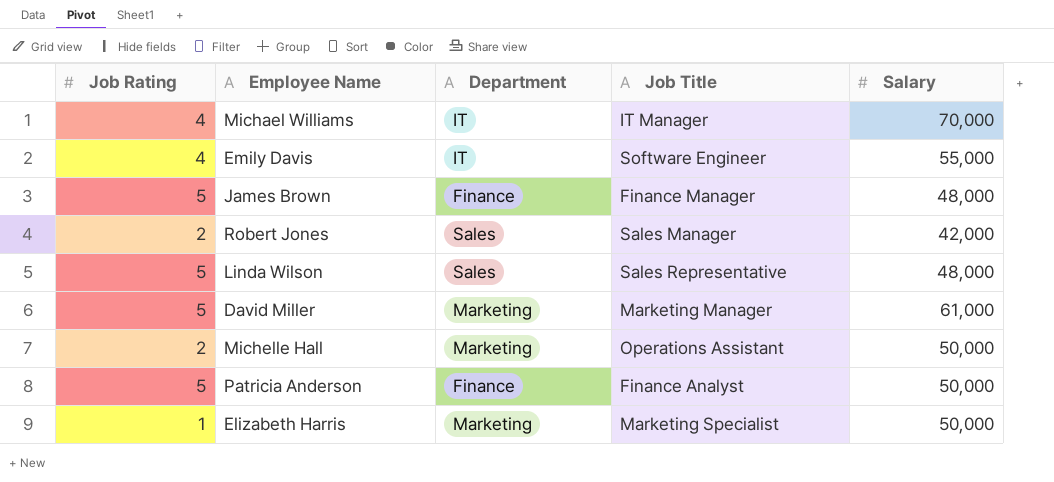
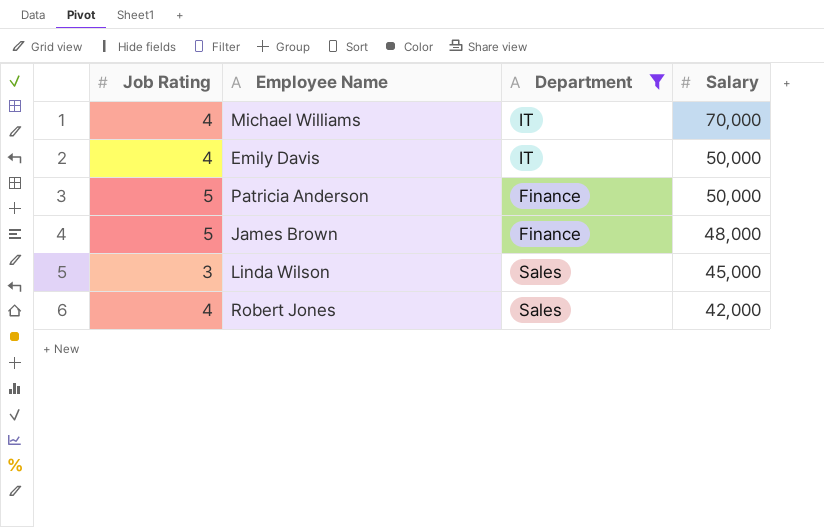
filter: none -> Department != Marketing
row order: none -> Salary descending
column Job Title | position: 4 -> none
Emily Davis | Salary: 55,000 -> 50,000
Linda Wilson | Job Rating: 5 -> 3
Linda Wilson | Salary: 48,000 -> 45,000
Robert Jones | Job Rating: 2 -> 4

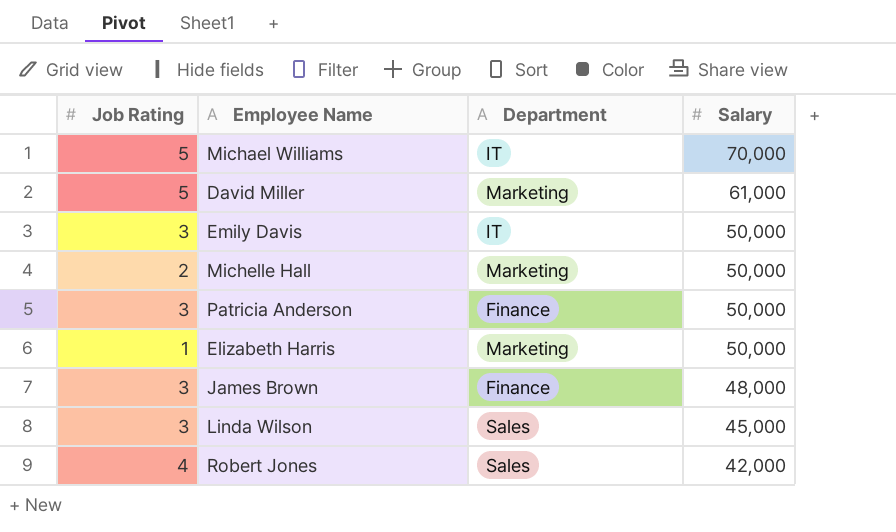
filter: Department != Marketing -> none
Michael Williams | Job Rating: 4 -> 5
Emily Davis | Job Rating: 4 -> 3
Patricia Anderson | Job Rating: 5 -> 3
James Brown | Job Rating: 5 -> 3

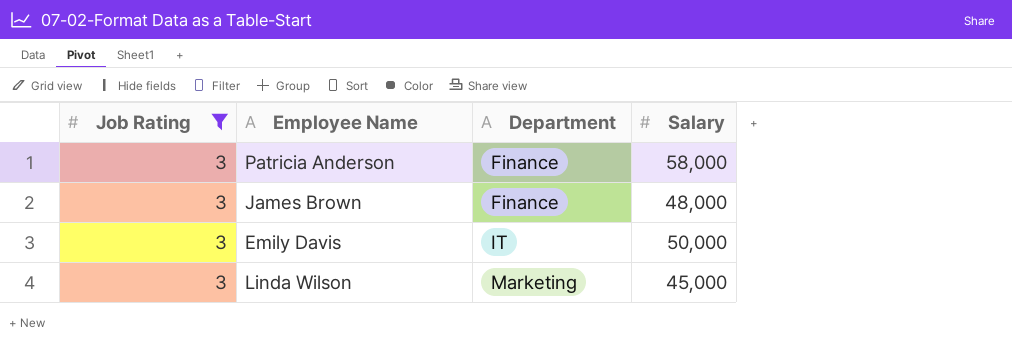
filter: none -> Job Rating = 3
row order: Salary descending -> Department ascending
Patricia Anderson | Salary: 50,000 -> 58,000
Linda Wilson | Department: Sales -> Marketing

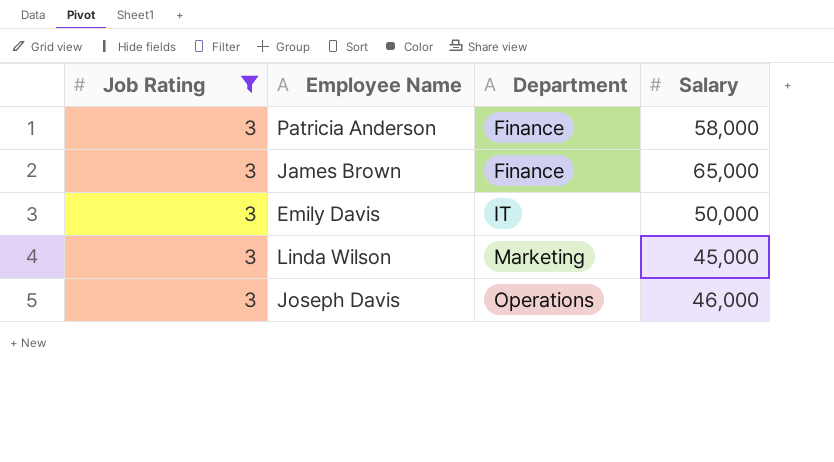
James Brown | Salary: 48,000 -> 65,000
row Joseph Davis: none -> 3 | Operations | 46,000

